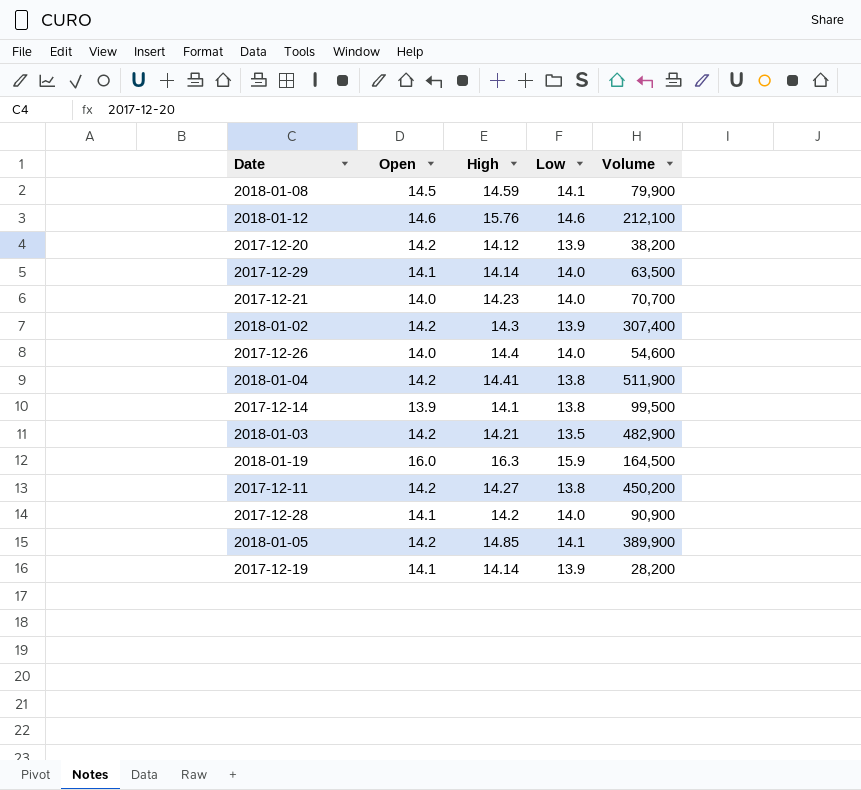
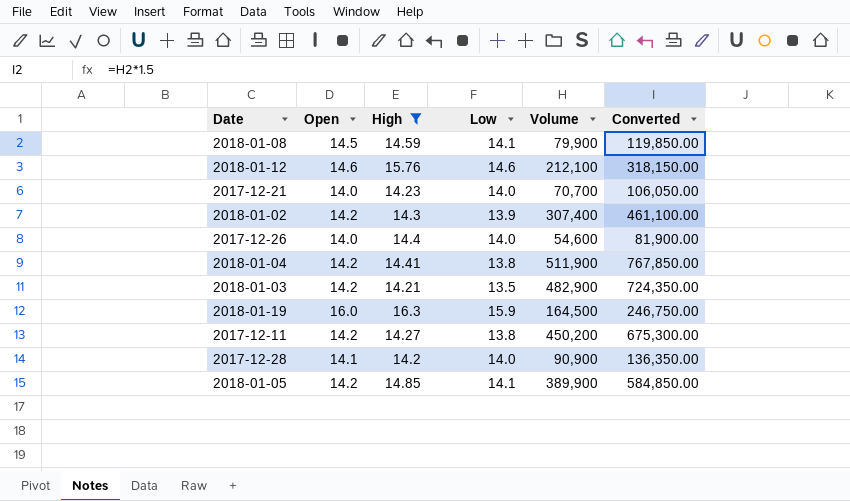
filter: none -> High >= 14.2
column Converted | formula: none -> [Volume] * 1.5

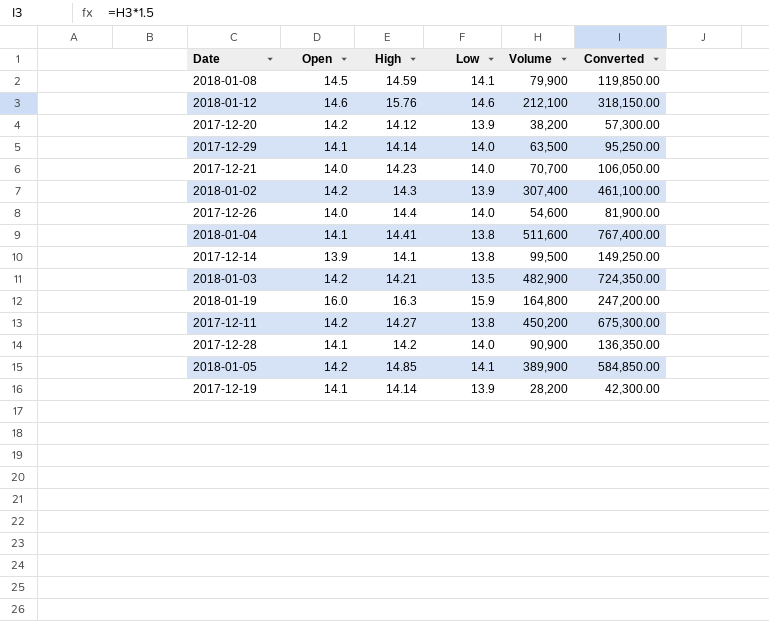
filter: High >= 14.2 -> none
2018-01-04 | Open: 14.2 -> 14.1
2018-01-04 | Volume: 511,900 -> 511,600
2018-01-04 | Converted: 767,850.00 -> 767,400.00
2018-01-19 | Volume: 164,500 -> 164,800
2018-01-19 | Converted: 246,750.00 -> 247,200.00

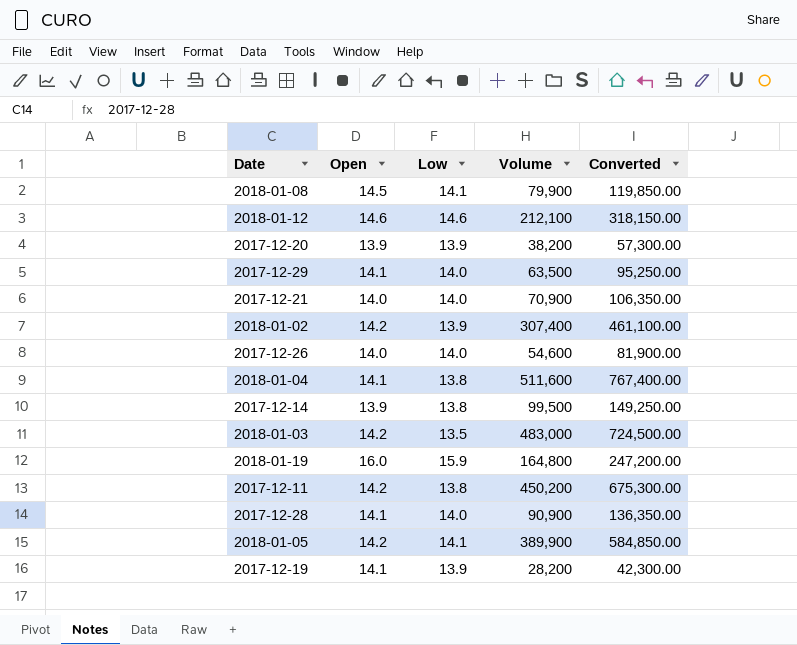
column High | position: 3 -> none
2017-12-20 | Open: 14.2 -> 13.9
2017-12-21 | Volume: 70,700 -> 70,900
2017-12-21 | Converted: 106,050.00 -> 106,350.00
2018-01-03 | Volume: 482,900 -> 483,000
2018-01-03 | Converted: 724,350.00 -> 724,500.00

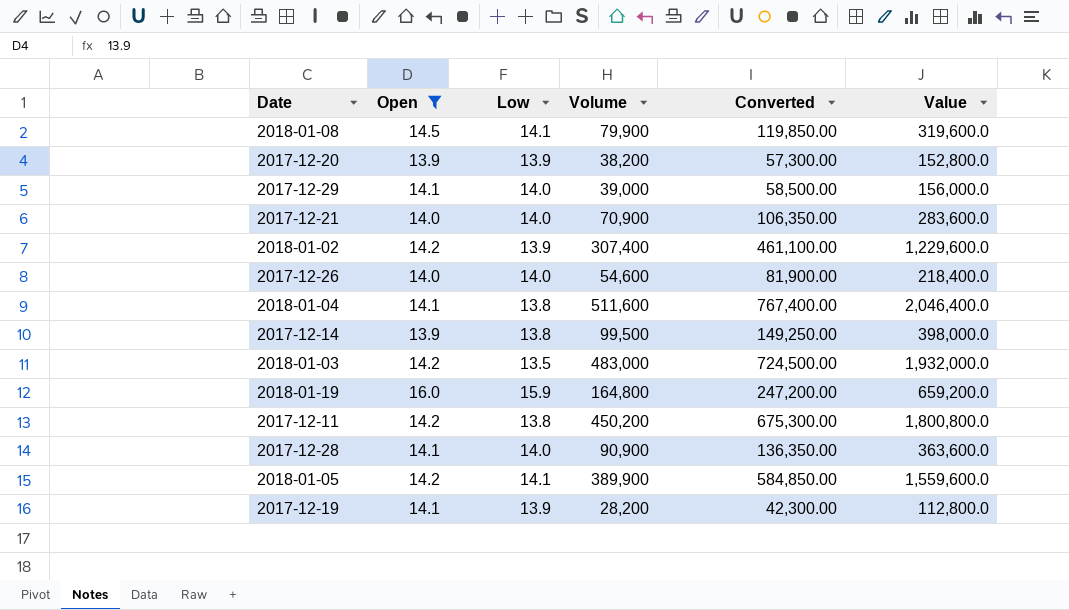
filter: none -> Open != 14.6
column Value | formula: none -> [Volume] * 4
2017-12-29 | Volume: 63,500 -> 39,000
2017-12-29 | Converted: 95,250.00 -> 58,500.00

